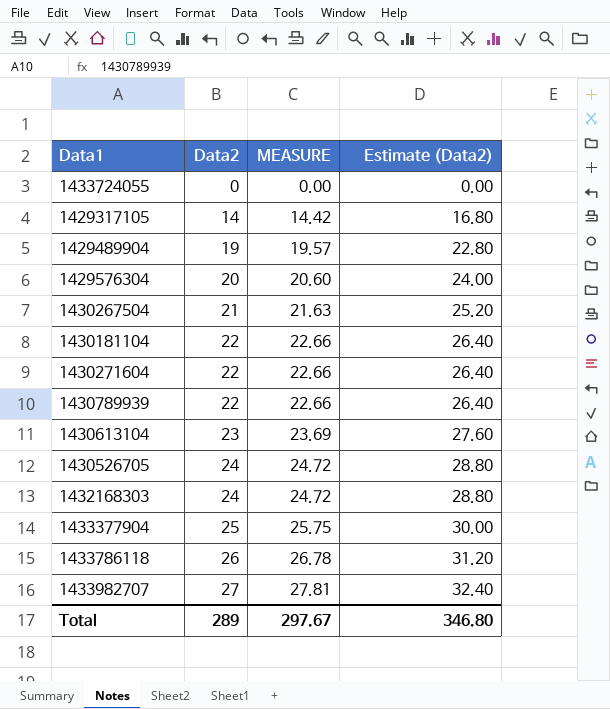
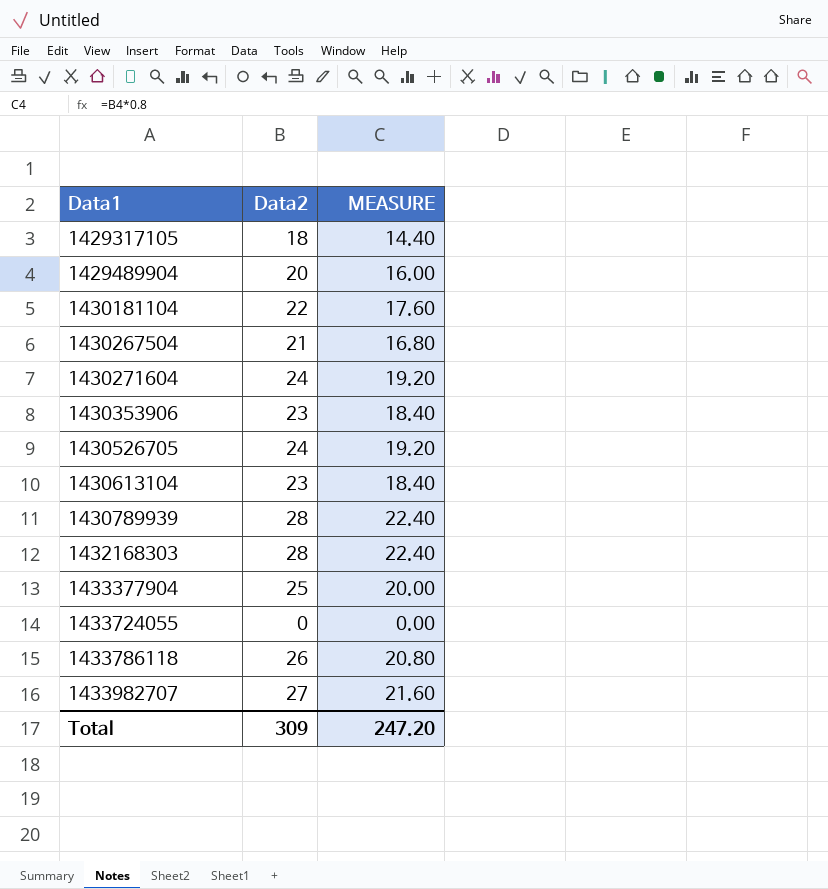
row order: Data2 ascending -> Data1 ascending
column Estimate (Data2) | formula: [Data2] * 1.2 -> none
column MEASURE | formula: [Data2] * 1.03 -> [Data2] * 0.8
row 1429576304: 20 | 20.60 | 24.00 -> none
1429317105 | Data2: 14 -> 18
1429489904 | Data2: 19 -> 20
1430271604 | Data2: 22 -> 24
row 1430353906: none -> 23 | 18.40
1430789939 | Data2: 22 -> 28
1432168303 | Data2: 24 -> 28
Total | Data2: 289 -> 309
Total | MEASURE: 297.67 -> 247.20

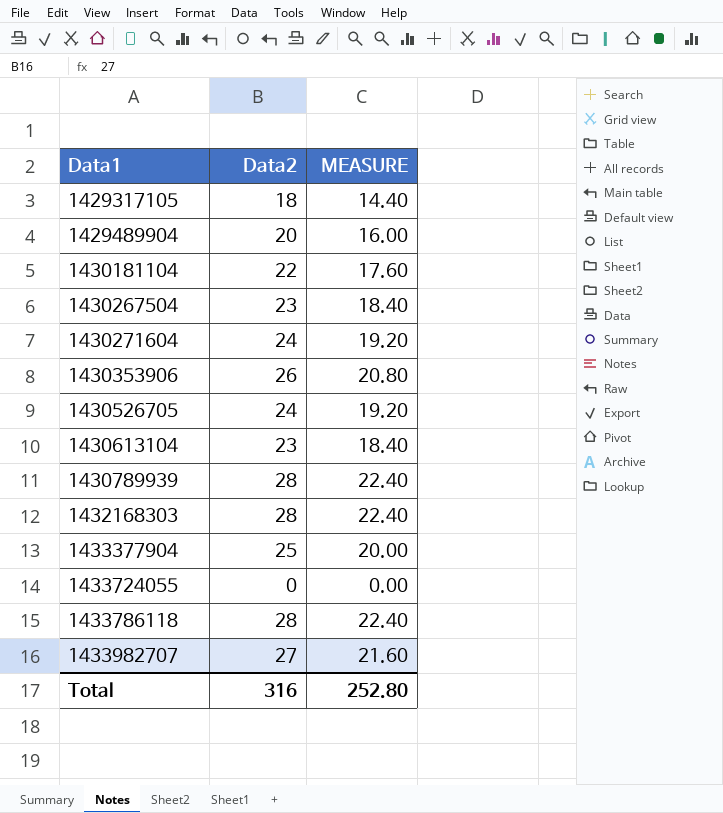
1430267504 | Data2: 21 -> 23
1430267504 | MEASURE: 16.80 -> 18.40
1430353906 | Data2: 23 -> 26
1430353906 | MEASURE: 18.40 -> 20.80
1433786118 | Data2: 26 -> 28
1433786118 | MEASURE: 20.80 -> 22.40
Total | Data2: 309 -> 316
Total | MEASURE: 247.20 -> 252.80

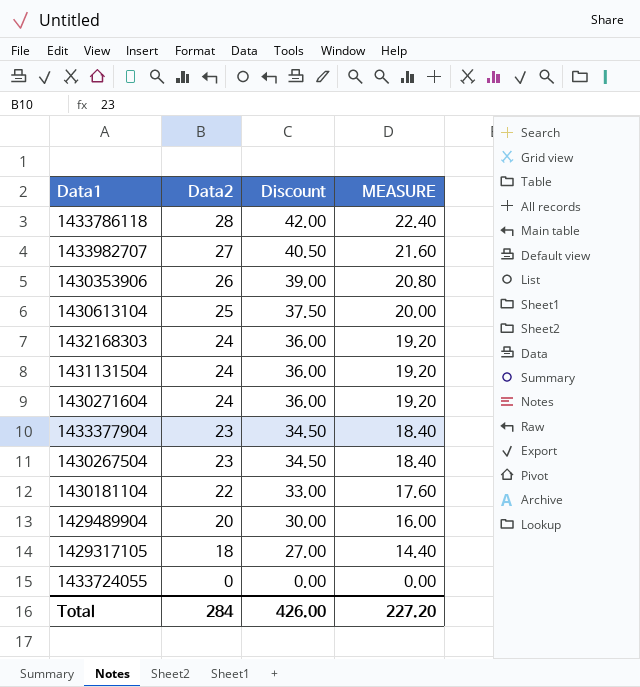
row order: Data1 ascending -> Data2 descending
column Discount | formula: none -> [Data2] * 1.5
row 1430526705: 24 | 19.20 -> none
row 1430789939: 28 | 22.40 -> none
1430613104 | Data2: 23 -> 25
1430613104 | MEASURE: 18.40 -> 20.00
1432168303 | Data2: 28 -> 24
1432168303 | MEASURE: 22.40 -> 19.20
row 1431131504: none -> 24 | 36.00 | 19.20
1433377904 | Data2: 25 -> 23
1433377904 | MEASURE: 20.00 -> 18.40
Total | Data2: 316 -> 284
Total | MEASURE: 252.80 -> 227.20

